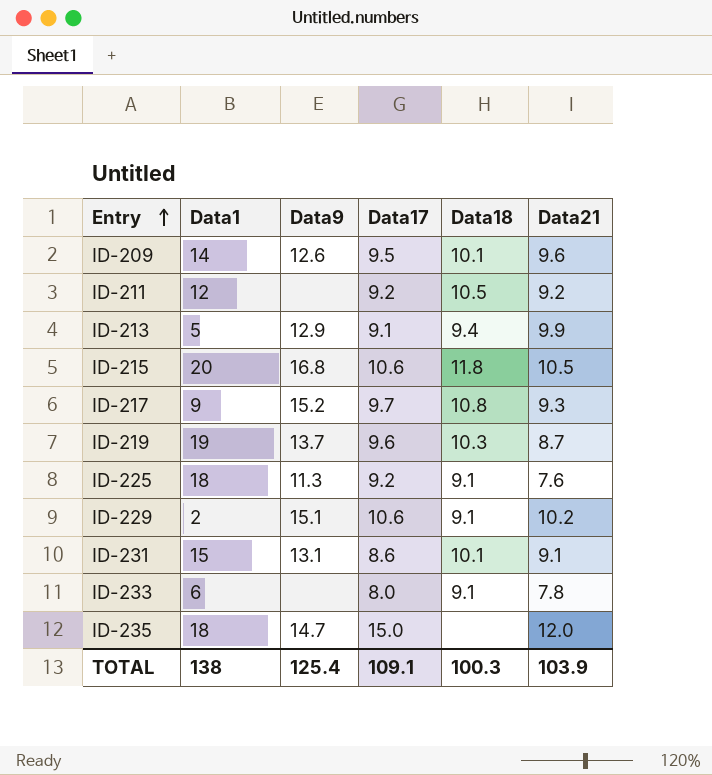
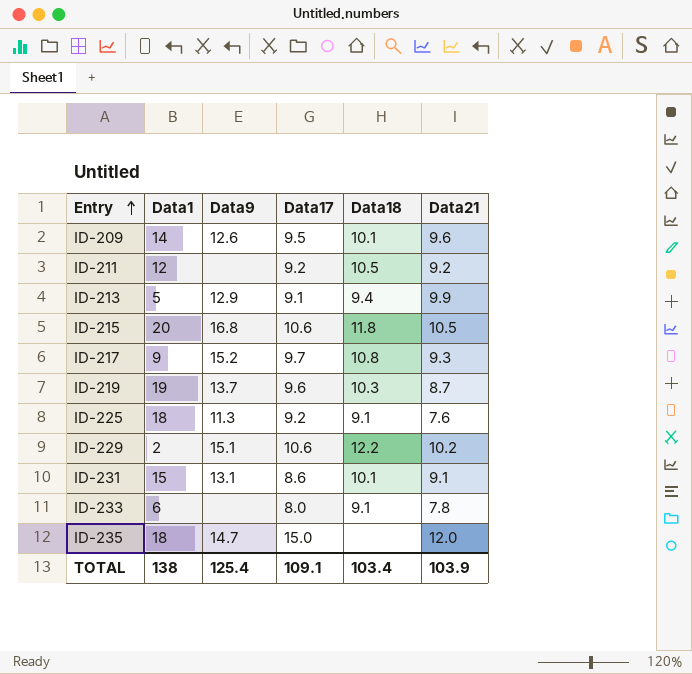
ID-229 | Data18: 9.1 -> 12.2
TOTAL | Data18: 100.3 -> 103.4

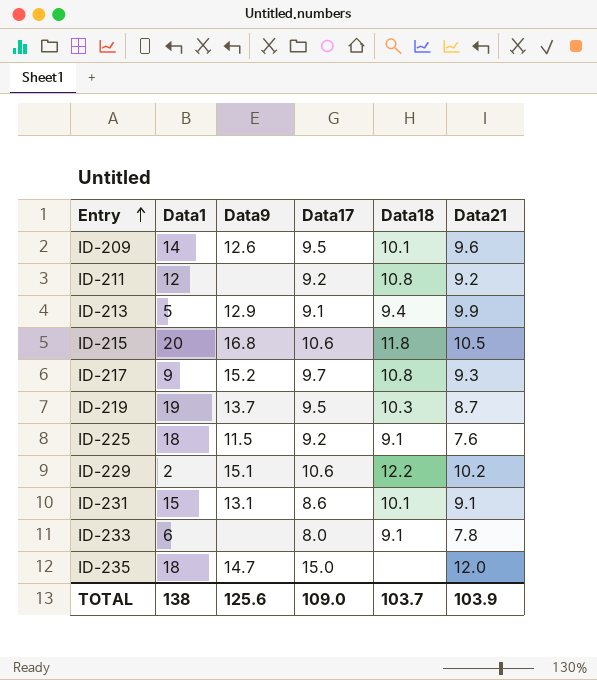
ID-211 | Data18: 10.5 -> 10.8
ID-219 | Data17: 9.6 -> 9.5
ID-225 | Data9: 11.3 -> 11.5
TOTAL | Data9: 125.4 -> 125.6
TOTAL | Data17: 109.1 -> 109.0
TOTAL | Data18: 103.4 -> 103.7

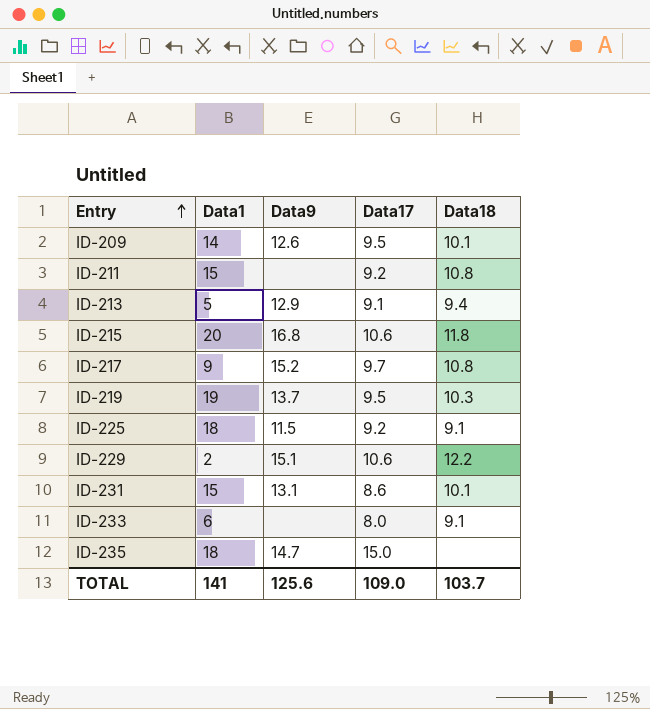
column Data21 | position: 6 -> none
ID-211 | Data1: 12 -> 15
TOTAL | Data1: 138 -> 141

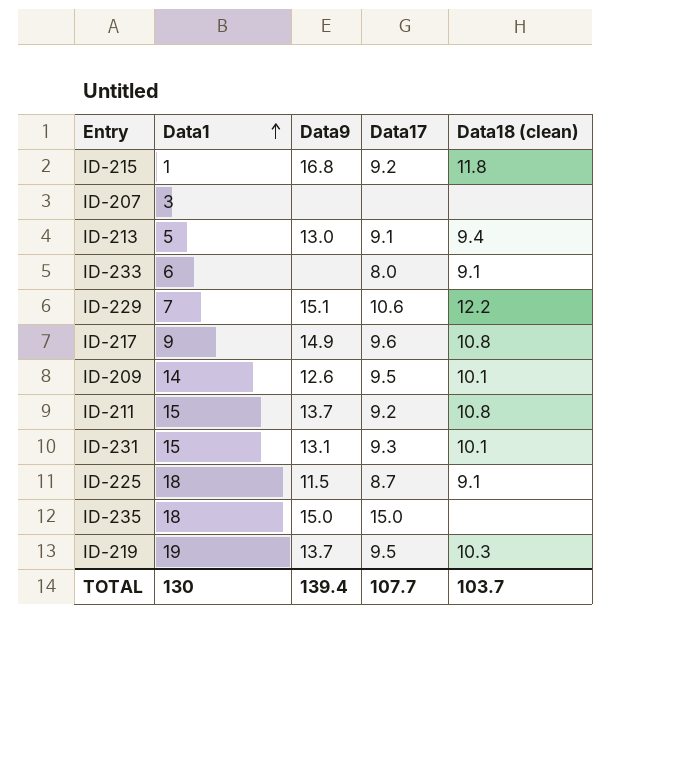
row order: Entry ascending -> Data1 ascending
column name: Data18 -> Data18 (clean)
ID-215 | Data1: 20 -> 1
ID-215 | Data17: 10.6 -> 9.2
row ID-207: none -> 3 | none | none | none
ID-213 | Data9: 12.9 -> 13.0
ID-229 | Data1: 2 -> 7
ID-217 | Data9: 15.2 -> 14.9
ID-217 | Data17: 9.7 -> 9.6
ID-211 | Data9: none -> 13.7
ID-231 | Data17: 8.6 -> 9.3
ID-225 | Data17: 9.2 -> 8.7
ID-235 | Data9: 14.7 -> 15.0
TOTAL | Data1: 141 -> 130
TOTAL | Data9: 125.6 -> 139.4
TOTAL | Data17: 109.0 -> 107.7

